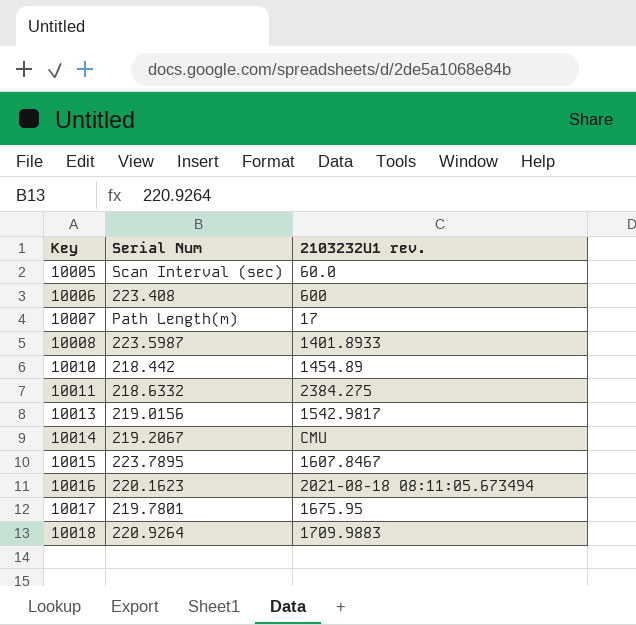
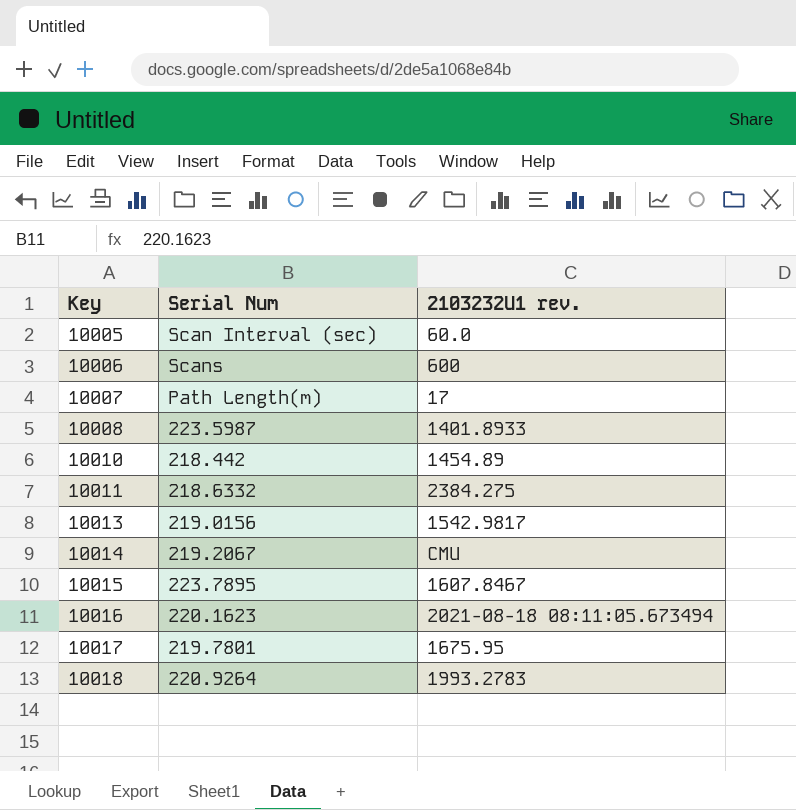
10006 | Serial Num: 223.408 -> Scans
10018 | 2103232U1 rev.: 1709.9883 -> 1993.2783

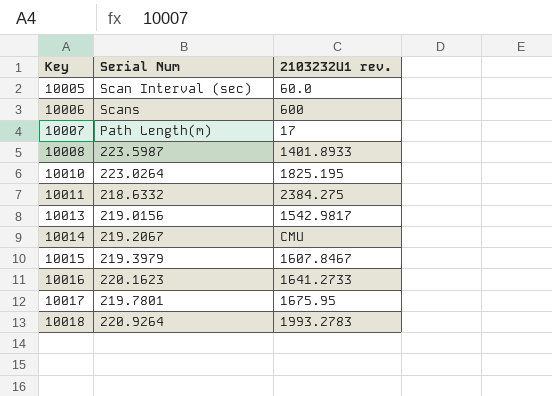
10010 | Serial Num: 218.442 -> 223.0264
10010 | 2103232U1 rev.: 1454.89 -> 1825.195
10015 | Serial Num: 223.7895 -> 219.3979
10016 | 2103232U1 rev.: 2021-08-18 08:11:05.673494 -> 1641.2733

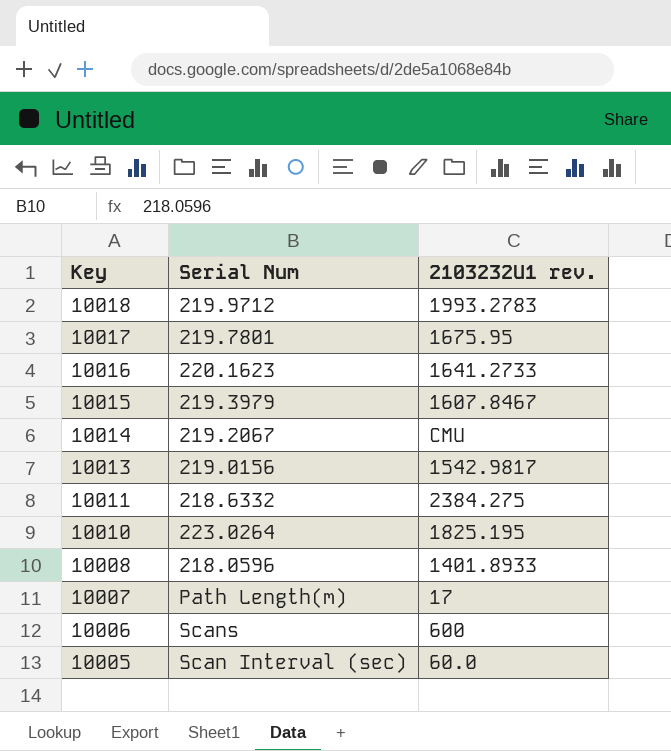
row order: Key ascending -> Key descending
10018 | Serial Num: 220.9264 -> 219.9712
10008 | Serial Num: 223.5987 -> 218.0596

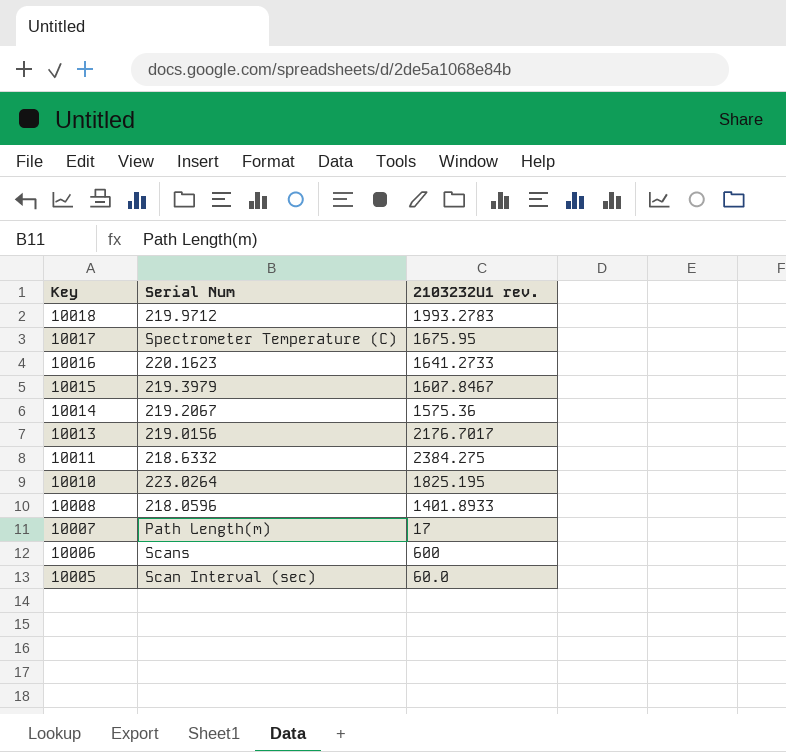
10017 | Serial Num: 219.7801 -> Spectrometer Temperature (C)
10014 | 2103232U1 rev.: CMU -> 1575.36
10013 | 2103232U1 rev.: 1542.9817 -> 2176.7017

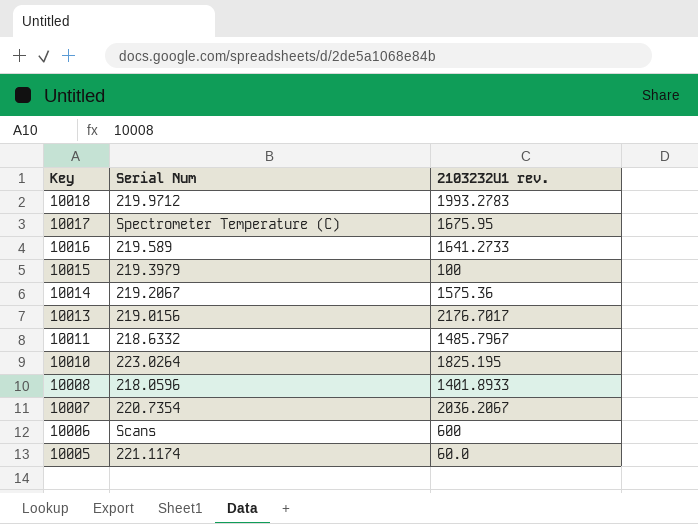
10016 | Serial Num: 220.1623 -> 219.589
10015 | 2103232U1 rev.: 1607.8467 -> 100
10011 | 2103232U1 rev.: 2384.275 -> 1485.7967
10007 | Serial Num: Path Length(m) -> 220.7354
10007 | 2103232U1 rev.: 17 -> 2036.2067
10005 | Serial Num: Scan Interval (sec) -> 221.1174

